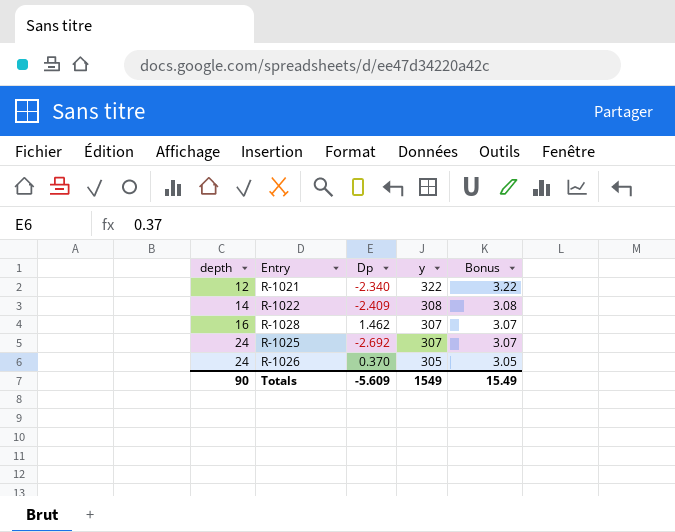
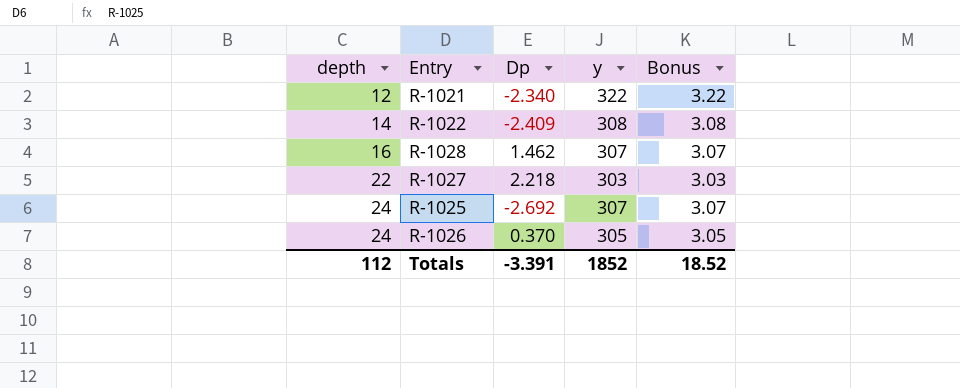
row R-1027: none -> 22 | 2.218 | 303 | 3.03
Totals | depth: 90 -> 112
Totals | Dp: -5.609 -> -3.391
Totals | y: 1549 -> 1852
Totals | Bonus: 15.49 -> 18.52

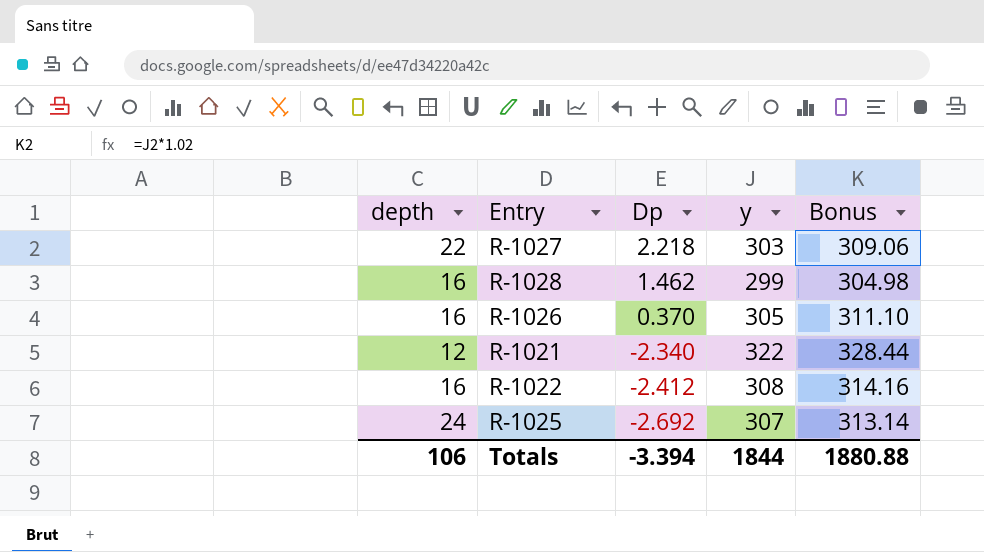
row order: depth ascending -> Dp descending
column Bonus | formula: [y] * 0.01 -> [y] * 1.02
R-1028 | y: 307 -> 299
R-1026 | depth: 24 -> 16
R-1022 | depth: 14 -> 16
R-1022 | Dp: -2.409 -> -2.412
Totals | depth: 112 -> 106
Totals | Dp: -3.391 -> -3.394
Totals | y: 1852 -> 1844
Totals | Bonus: 18.52 -> 1880.88

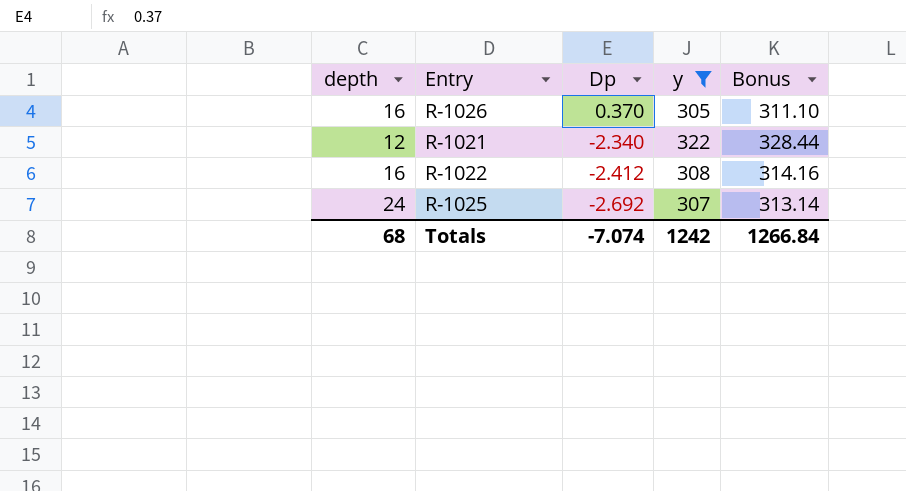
filter: none -> y >= 305
Totals | depth: 106 -> 68
Totals | Dp: -3.394 -> -7.074
Totals | y: 1844 -> 1242
Totals | Bonus: 1880.88 -> 1266.84

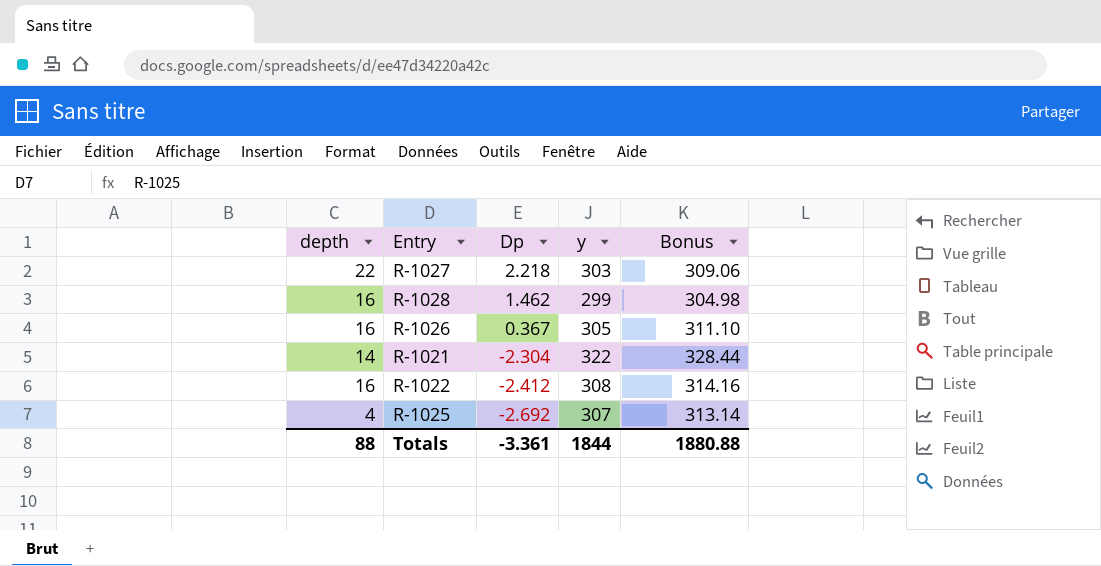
filter: y >= 305 -> none
R-1026 | Dp: 0.370 -> 0.367
R-1021 | depth: 12 -> 14
R-1021 | Dp: -2.340 -> -2.304
R-1025 | depth: 24 -> 4
Totals | depth: 68 -> 88
Totals | Dp: -7.074 -> -3.361
Totals | y: 1242 -> 1844
Totals | Bonus: 1266.84 -> 1880.88

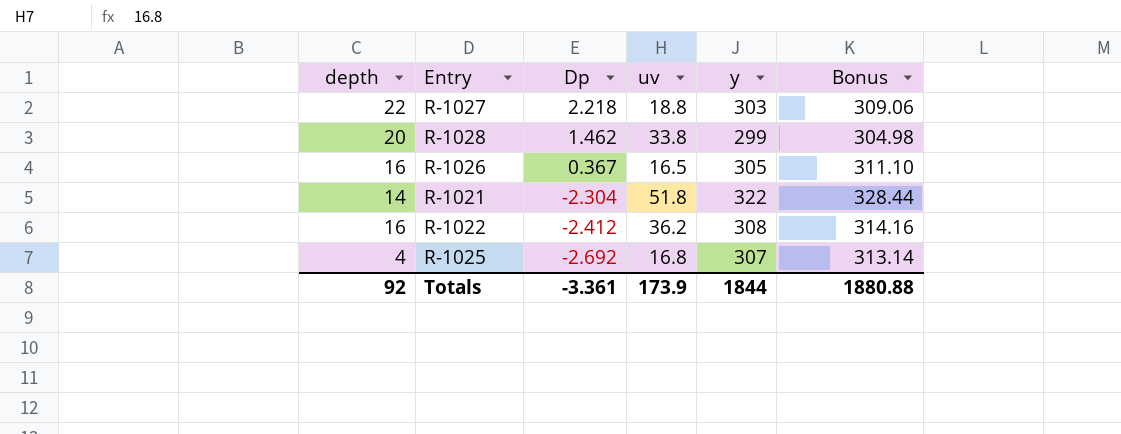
column uv | position: none -> 4
R-1028 | depth: 16 -> 20
Totals | depth: 88 -> 92

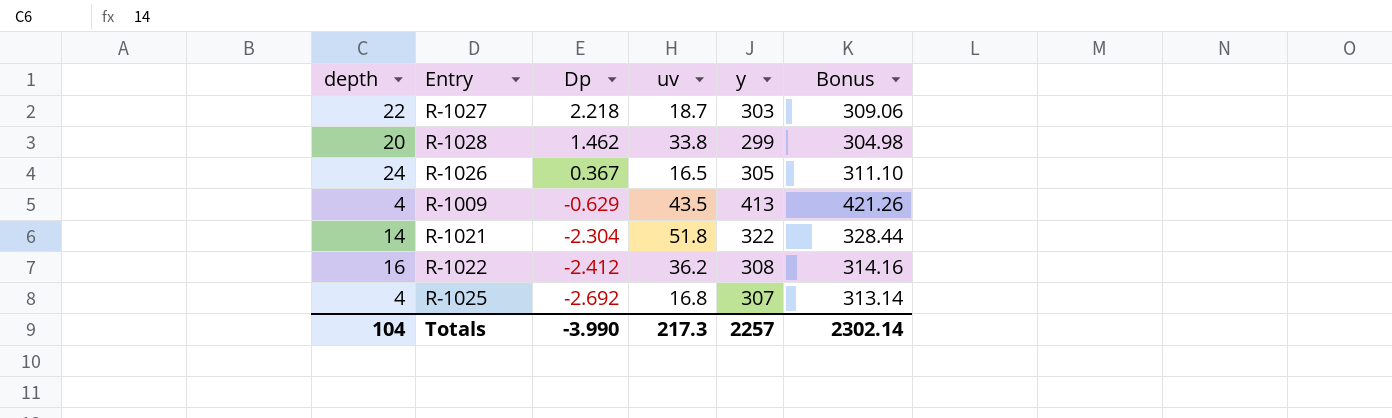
R-1027 | uv: 18.8 -> 18.7
R-1026 | depth: 16 -> 24
row R-1009: none -> 4 | -0.629 | 43.5 | 413 | 421.26
Totals | depth: 92 -> 104
Totals | Dp: -3.361 -> -3.990
Totals | uv: 173.9 -> 217.3
Totals | y: 1844 -> 2257
Totals | Bonus: 1880.88 -> 2302.14

